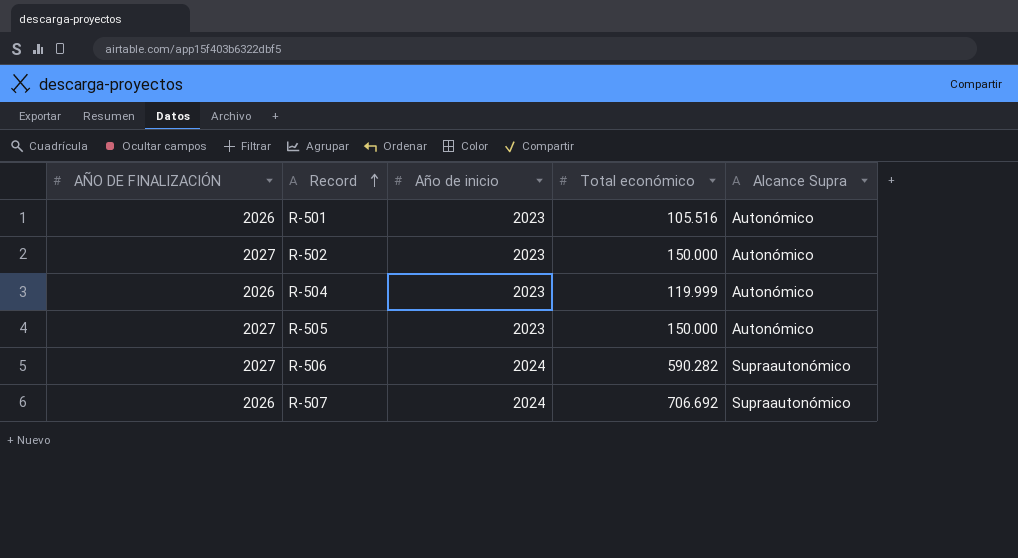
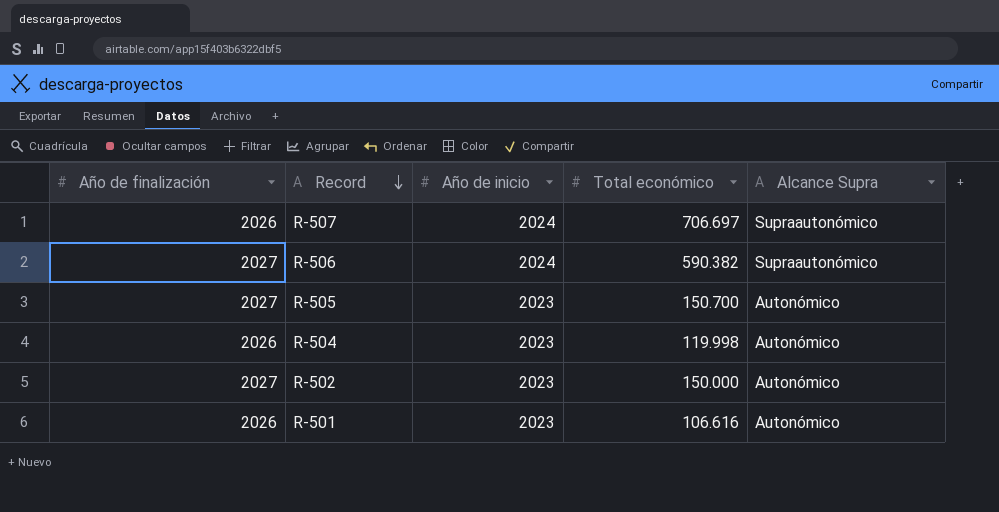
row order: Record ascending -> Record descending
column name: AÑO DE FINALIZACIÓN -> Año de finalización
R-507 | Total económico: 706.692 -> 706.697
R-506 | Total económico: 590.282 -> 590.382
R-505 | Total económico: 150.000 -> 150.700
R-504 | Total económico: 119.999 -> 119.998
R-501 | Total económico: 105.516 -> 106.616

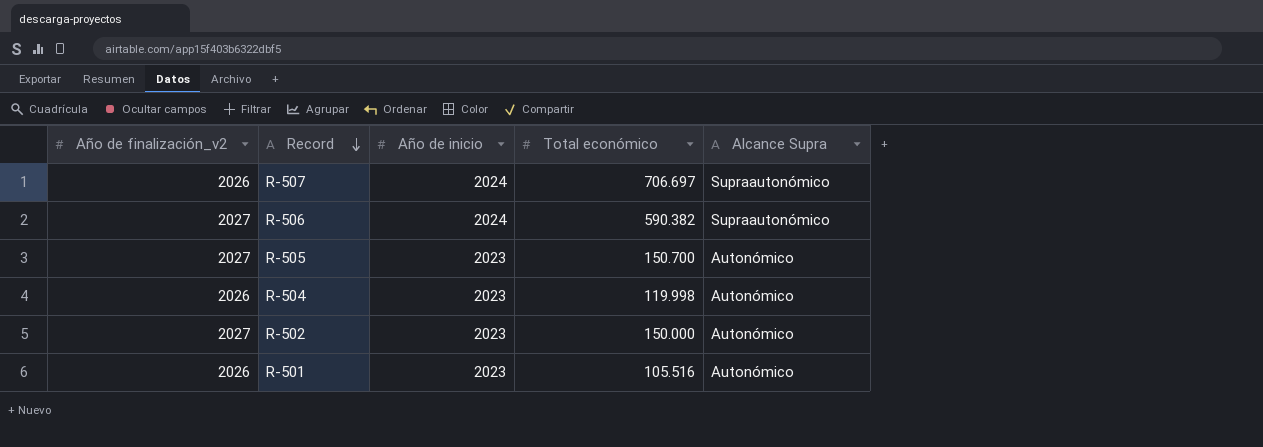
column name: Año de finalización -> Año de finalización_v2
R-501 | Total económico: 106.616 -> 105.516

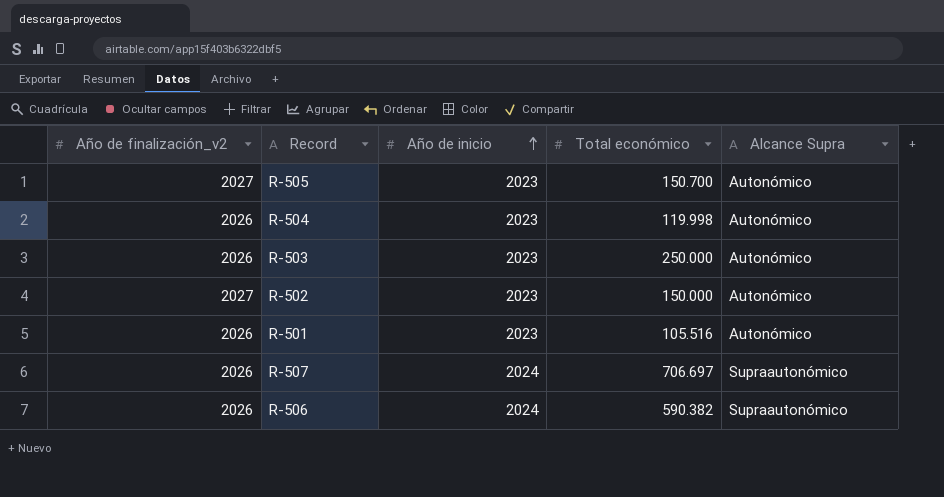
row order: Record descending -> Año de inicio ascending
row R-503: none -> 2026 | 2023 | 250.000 | Autonómico
R-506 | Año de finalización_v2: 2027 -> 2026

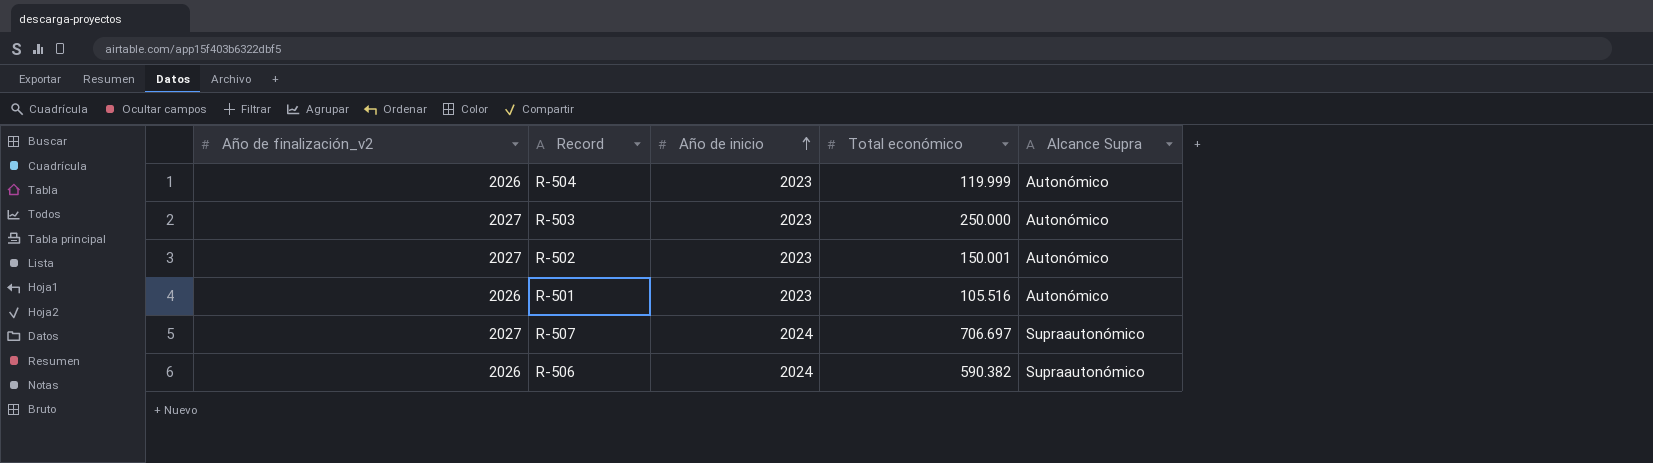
row R-505: 2027 | 2023 | 150.700 | Autonómico -> none
R-504 | Total económico: 119.998 -> 119.999
R-503 | Año de finalización_v2: 2026 -> 2027
R-502 | Total económico: 150.000 -> 150.001
R-507 | Año de finalización_v2: 2026 -> 2027

